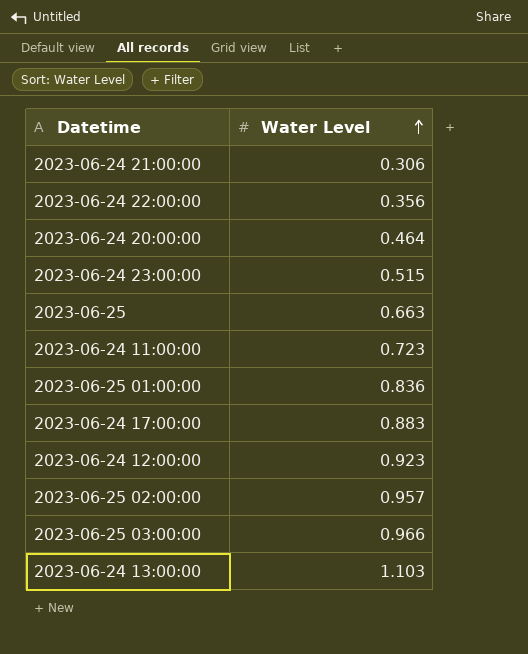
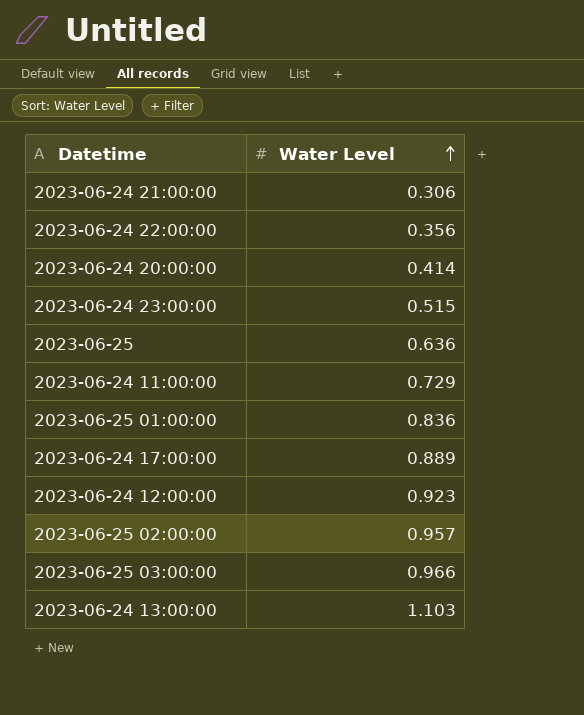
2023-06-24 20:00:00 | Water Level: 0.464 -> 0.414
2023-06-25 | Water Level: 0.663 -> 0.636
2023-06-24 11:00:00 | Water Level: 0.723 -> 0.729
2023-06-24 17:00:00 | Water Level: 0.883 -> 0.889

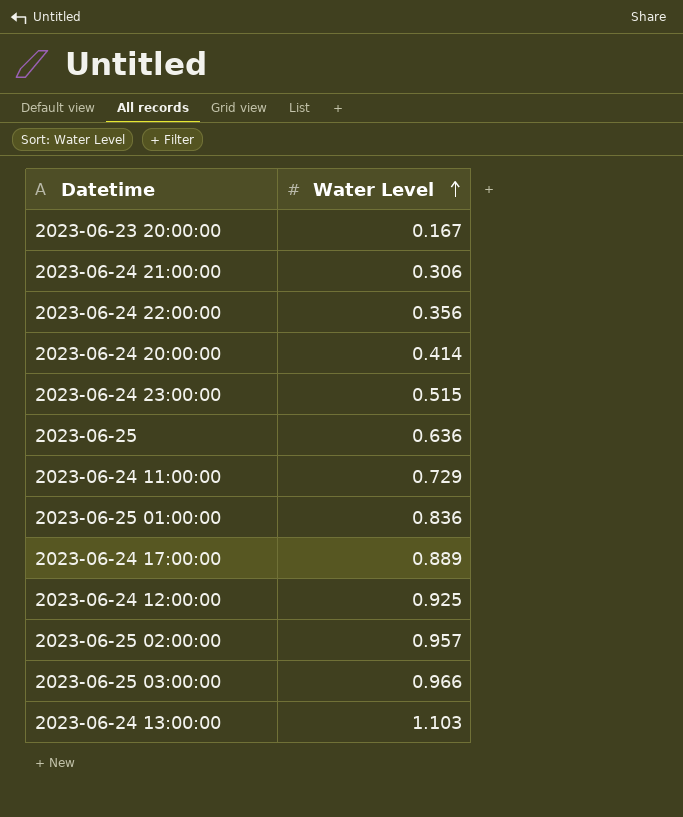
row 2023-06-23 20:00:00: none -> 0.167
2023-06-24 12:00:00 | Water Level: 0.923 -> 0.925

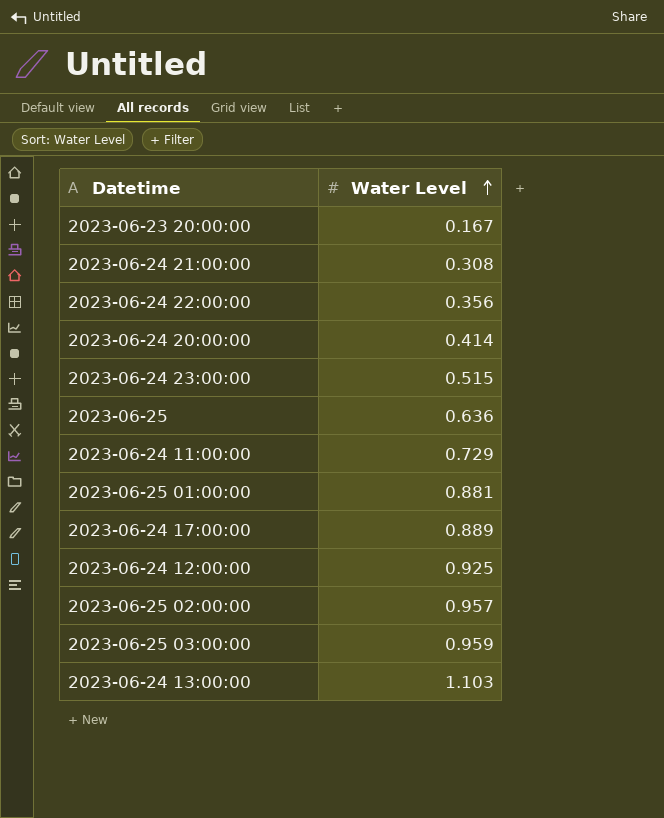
2023-06-24 21:00:00 | Water Level: 0.306 -> 0.308
2023-06-25 01:00:00 | Water Level: 0.836 -> 0.881
2023-06-25 03:00:00 | Water Level: 0.966 -> 0.959

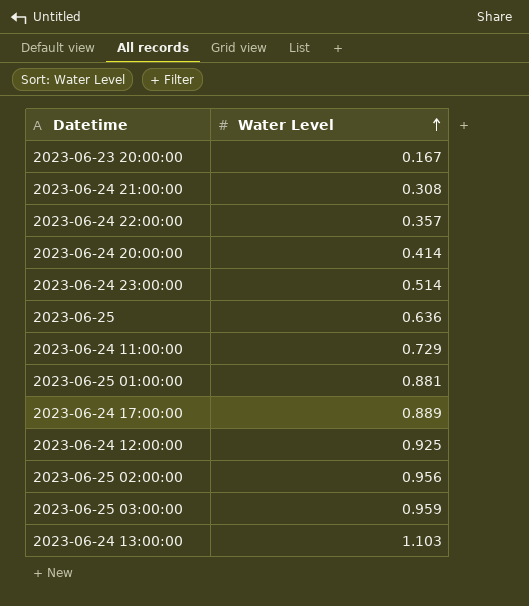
2023-06-24 22:00:00 | Water Level: 0.356 -> 0.357
2023-06-24 23:00:00 | Water Level: 0.515 -> 0.514
2023-06-25 02:00:00 | Water Level: 0.957 -> 0.956

